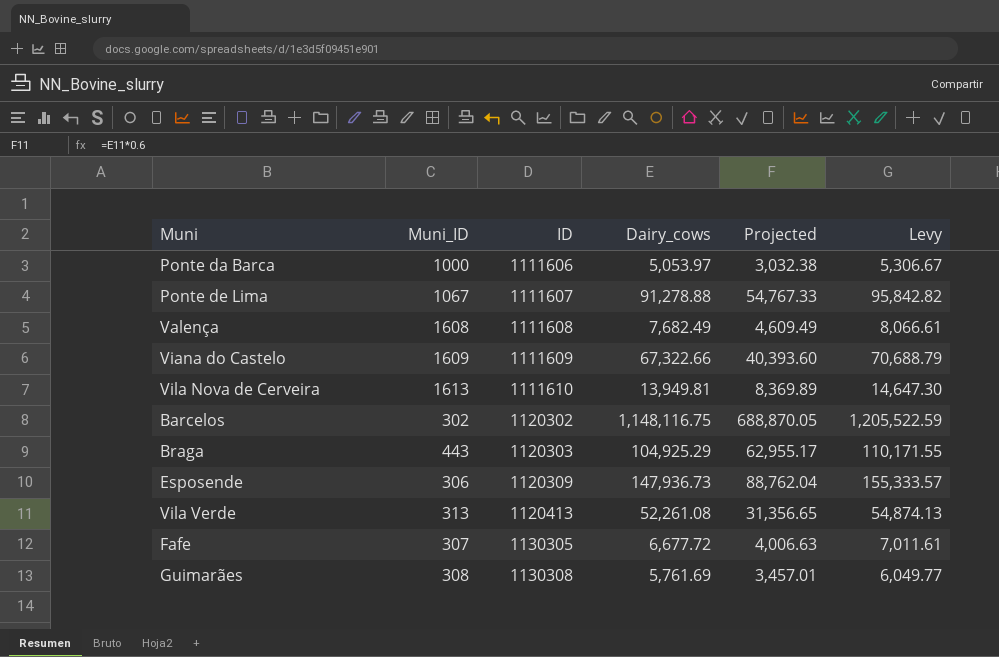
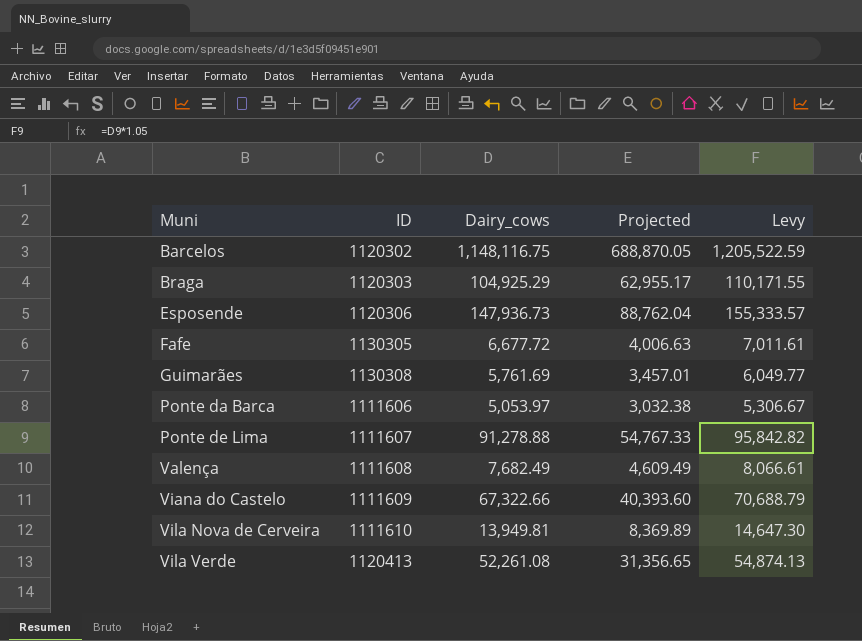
row order: ID ascending -> Muni ascending
column Muni_ID | position: 2 -> none
Esposende | ID: 1120309 -> 1120306

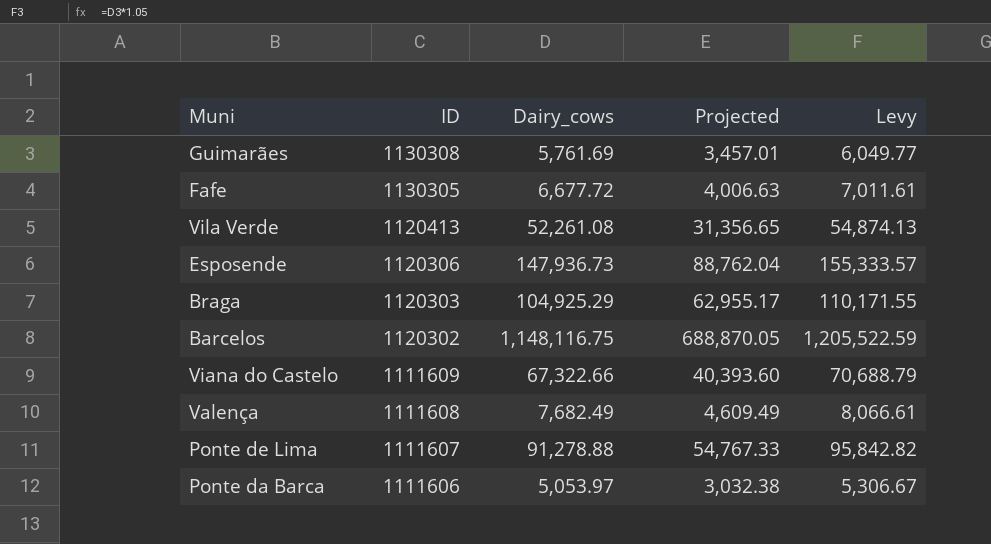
row order: Muni ascending -> ID descending
row Vila Nova de Cerveira: 1111610 | 13,949.81 | 8,369.89 | 14,647.30 -> none

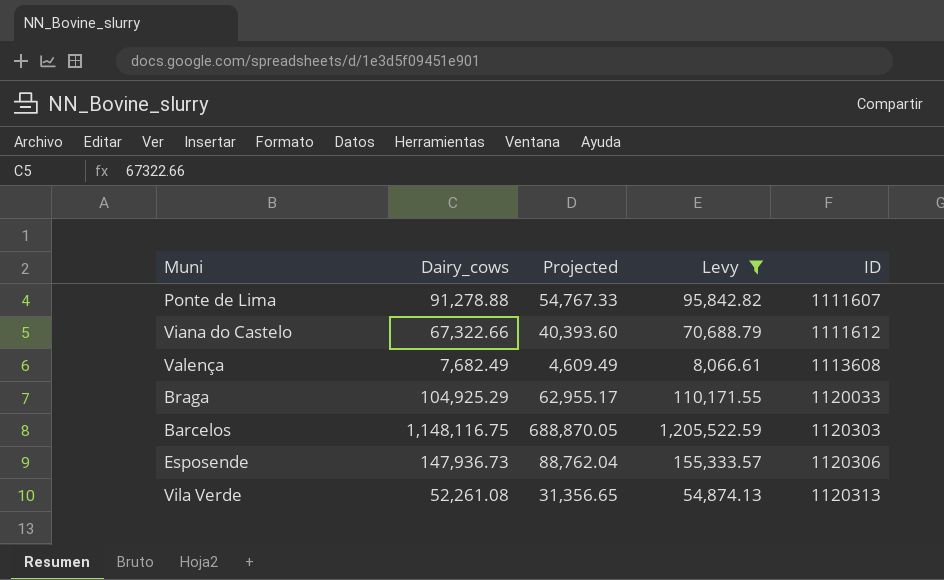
filter: none -> Levy >= 8,066.61
row order: ID descending -> ID ascending
column ID | position: 2 -> 5
Viana do Castelo | ID: 1111609 -> 1111612
Valença | ID: 1111608 -> 1113608
Braga | ID: 1120303 -> 1120033
Barcelos | ID: 1120302 -> 1120303
Vila Verde | ID: 1120413 -> 1120313

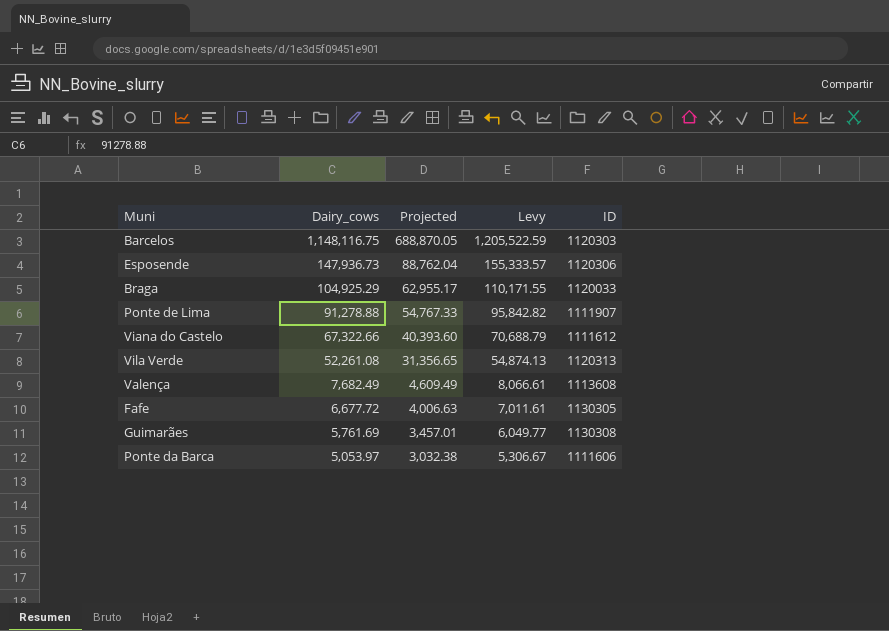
filter: Levy >= 8,066.61 -> none
row order: ID ascending -> Dairy_cows descending
Ponte de Lima | ID: 1111607 -> 1111907

